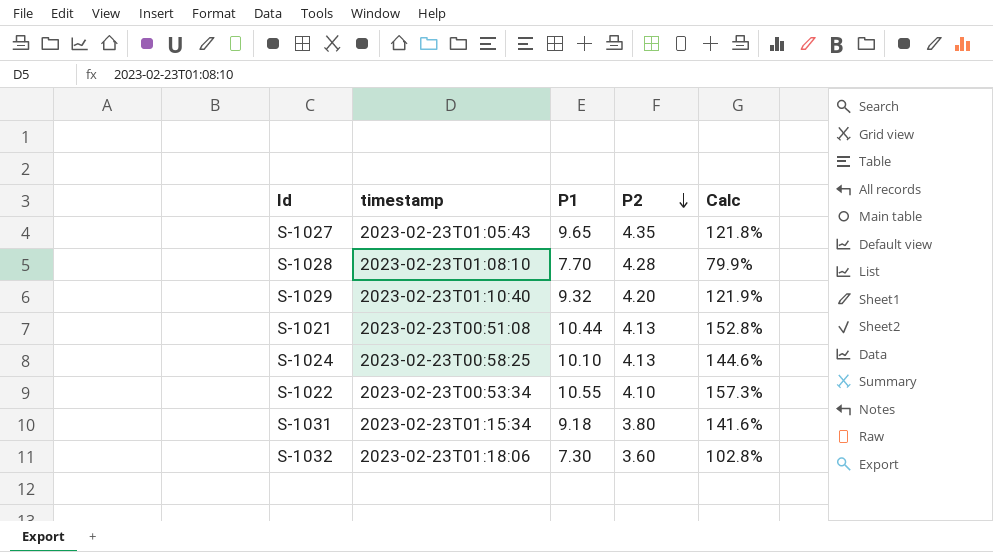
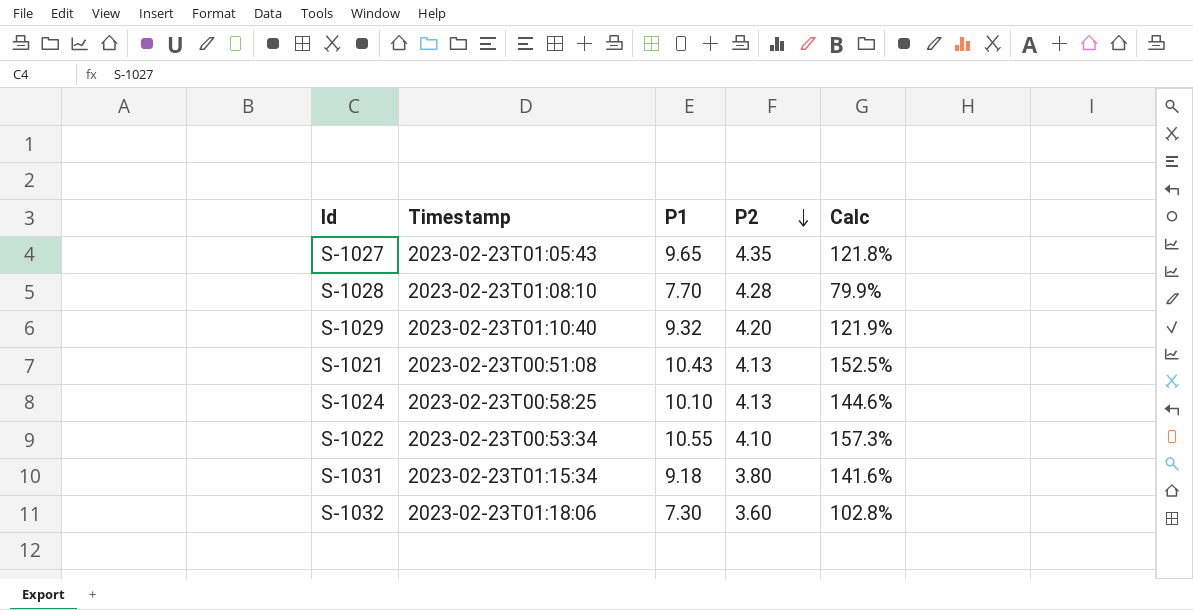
column name: timestamp -> Timestamp
S-1021 | P1: 10.44 -> 10.43
S-1021 | Calc: 152.8% -> 152.5%

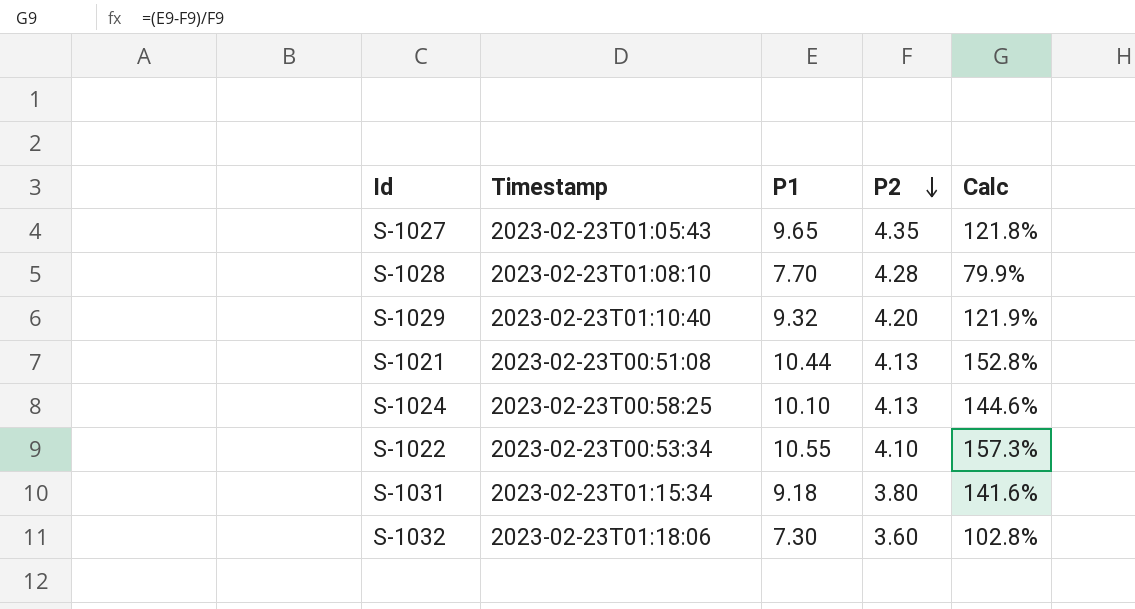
S-1021 | P1: 10.43 -> 10.44
S-1021 | Calc: 152.5% -> 152.8%

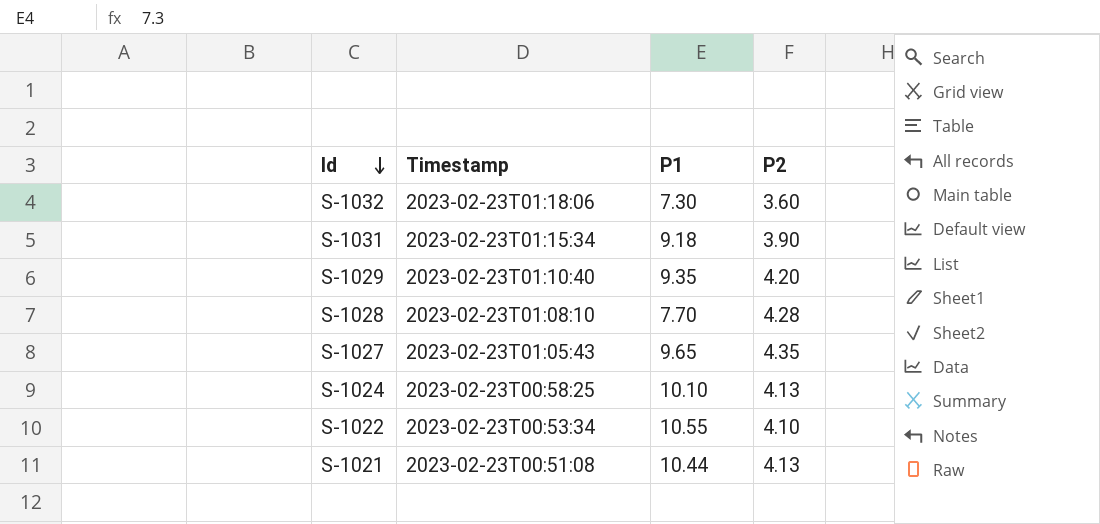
row order: P2 descending -> Id descending
column Calc | formula: ([P1] - [P2]) / [P2] -> none
S-1031 | P2: 3.80 -> 3.90
S-1029 | P1: 9.32 -> 9.35

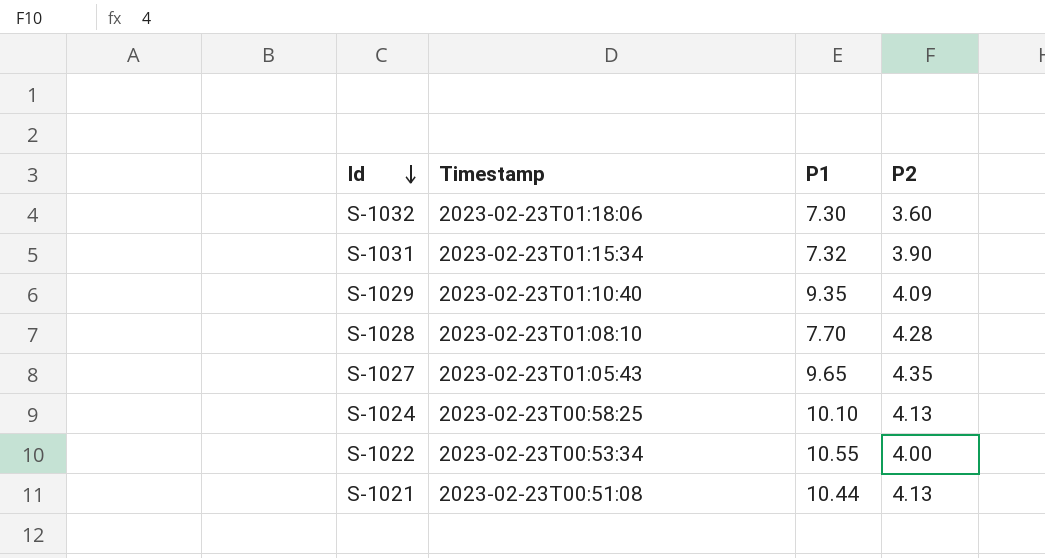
S-1031 | P1: 9.18 -> 7.32
S-1029 | P2: 4.20 -> 4.09
S-1022 | P2: 4.10 -> 4.00

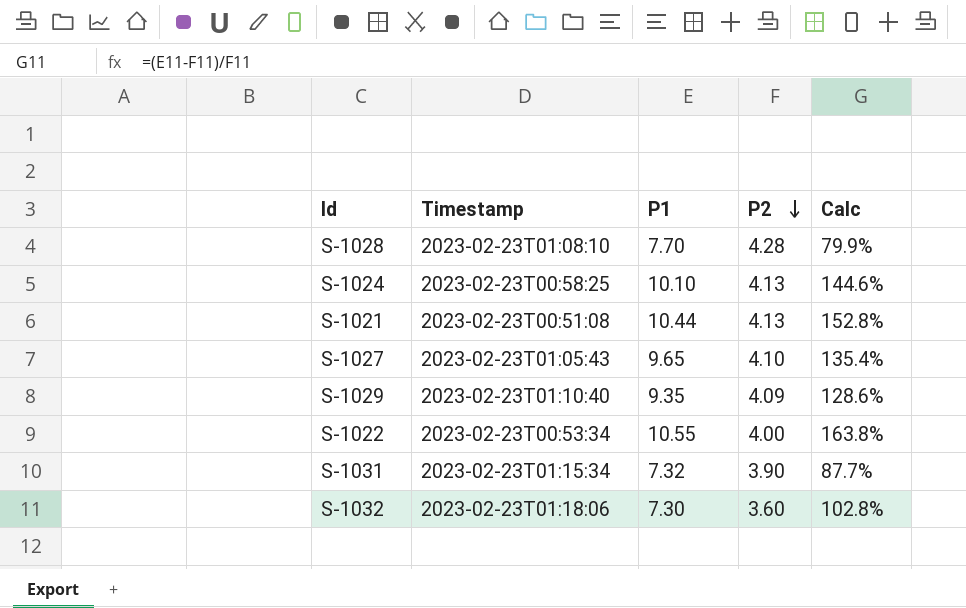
row order: Id descending -> P2 descending
column Calc | formula: none -> ([P1] - [P2]) / [P2]
S-1027 | P2: 4.35 -> 4.10

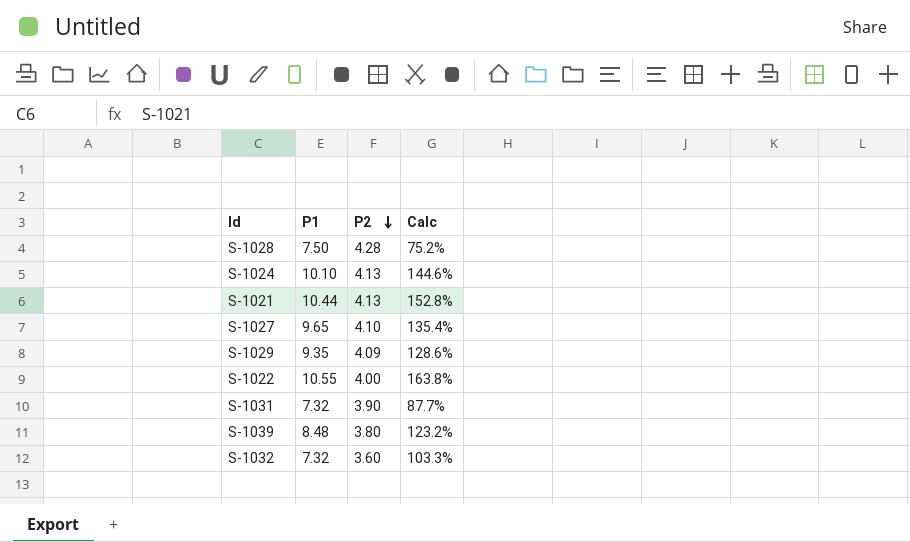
column Timestamp | position: 2 -> none
S-1028 | P1: 7.70 -> 7.50
S-1028 | Calc: 79.9% -> 75.2%
row S-1039: none -> 8.48 | 3.80 | 123.2%
S-1032 | P1: 7.30 -> 7.32
S-1032 | Calc: 102.8% -> 103.3%

